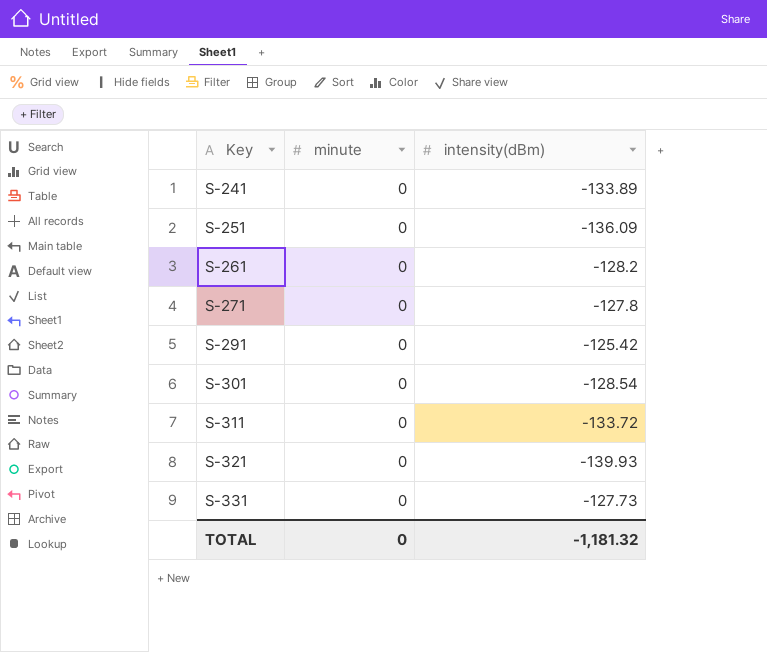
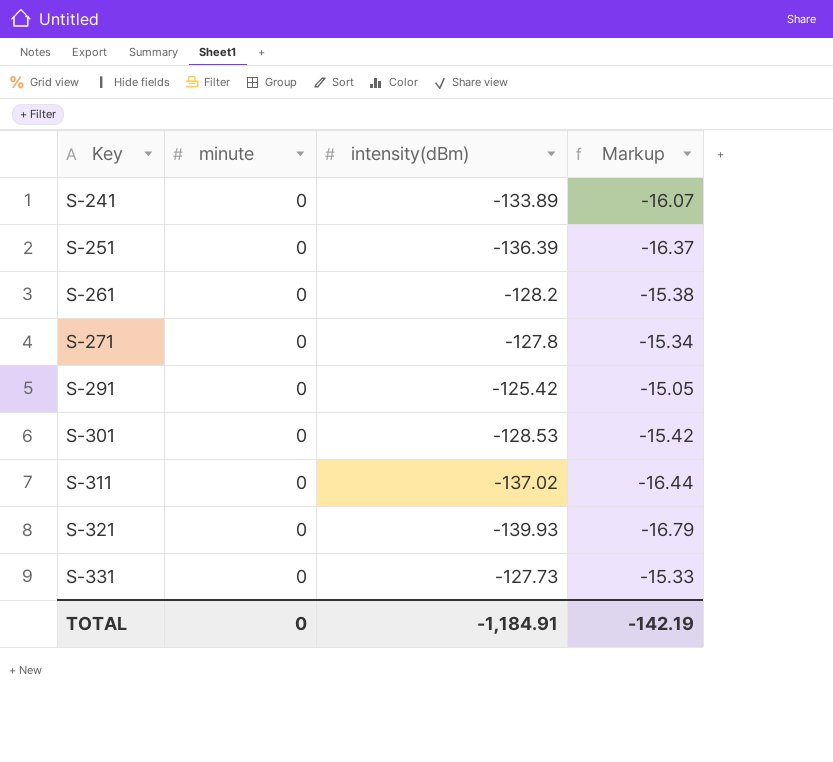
column Markup | formula: none -> [intensity(dBm)] * 0.12
S-251 | intensity(dBm): -136.09 -> -136.39
S-301 | intensity(dBm): -128.54 -> -128.53
S-311 | intensity(dBm): -133.72 -> -137.02
TOTAL | intensity(dBm): -1,181.32 -> -1,184.91

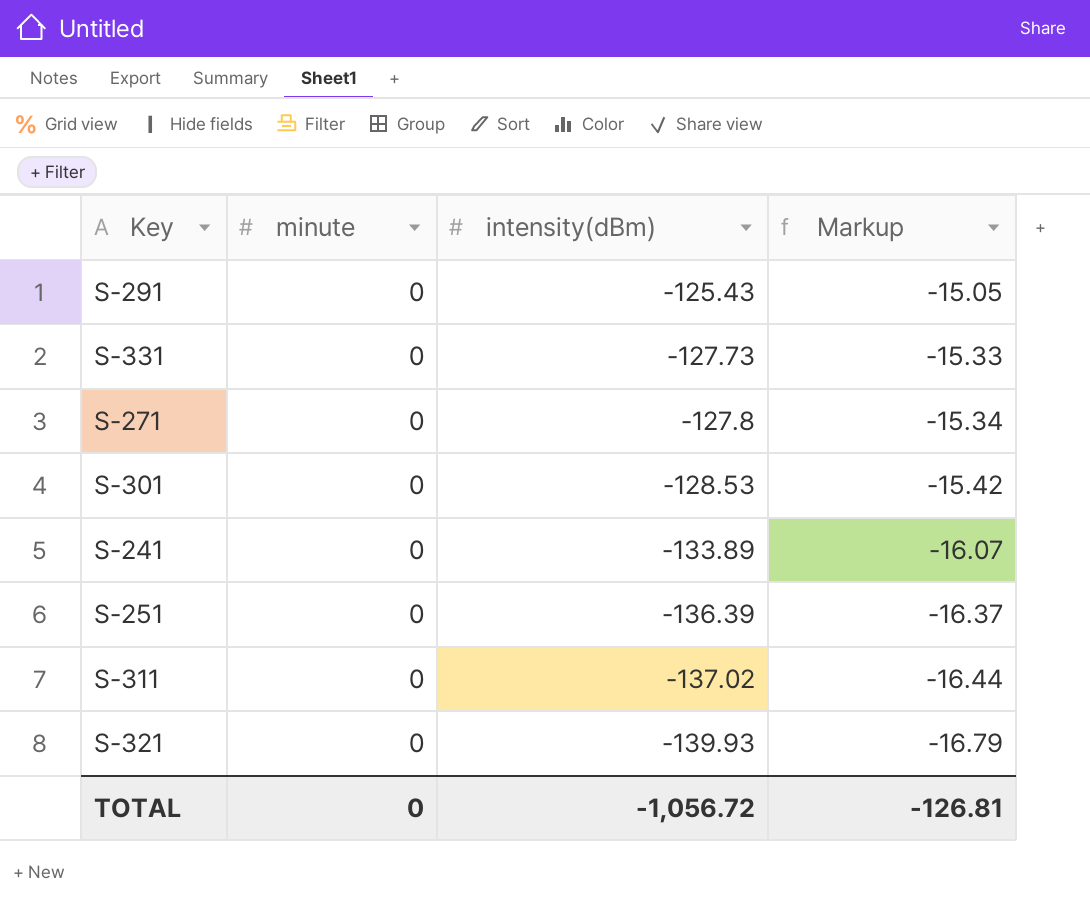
row order: Key ascending -> intensity(dBm) descending
row S-261: 0 | -128.2 | -15.38 -> none
S-291 | intensity(dBm): -125.42 -> -125.43
TOTAL | intensity(dBm): -1,184.91 -> -1,056.72
TOTAL | Markup: -142.19 -> -126.81

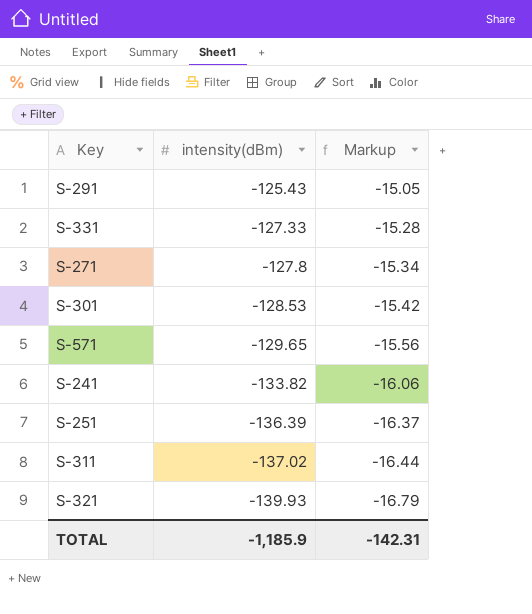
column minute | position: 2 -> none
S-331 | intensity(dBm): -127.73 -> -127.33
S-331 | Markup: -15.33 -> -15.28
row S-571: none -> -129.65 | -15.56
S-241 | intensity(dBm): -133.89 -> -133.82
S-241 | Markup: -16.07 -> -16.06
TOTAL | intensity(dBm): -1,056.72 -> -1,185.9
TOTAL | Markup: -126.81 -> -142.31

